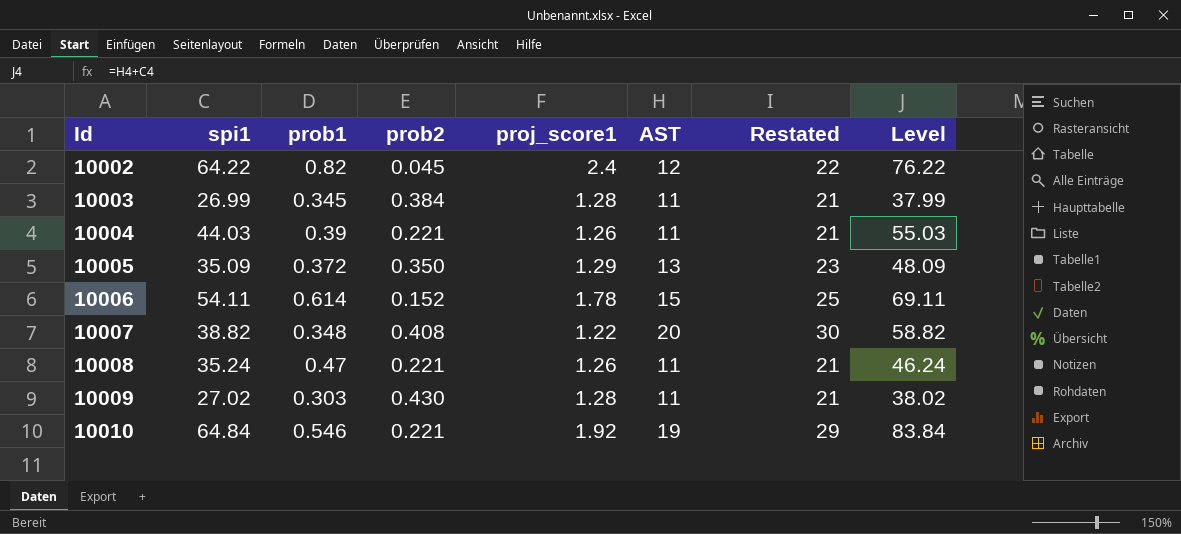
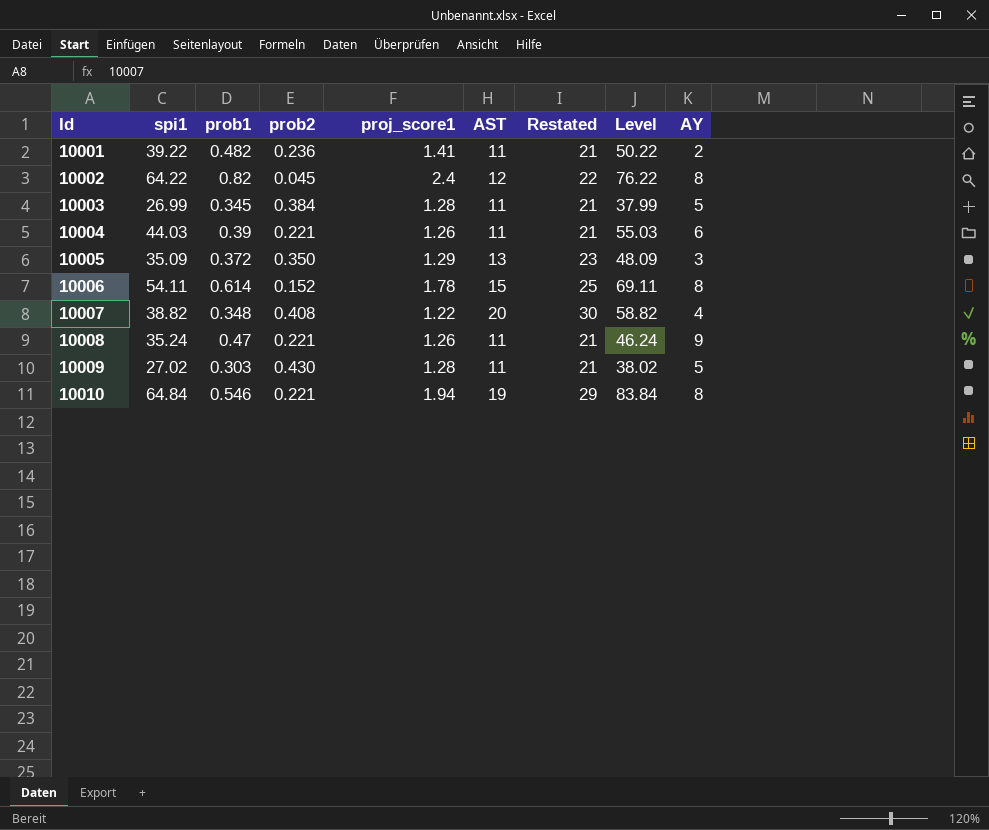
column AY | position: none -> 9
row 10001: none -> 39.22 | 0.482 | 0.236 | 1.41 | 11 | 21 | 50.22 | 2
10010 | proj_score1: 1.92 -> 1.94

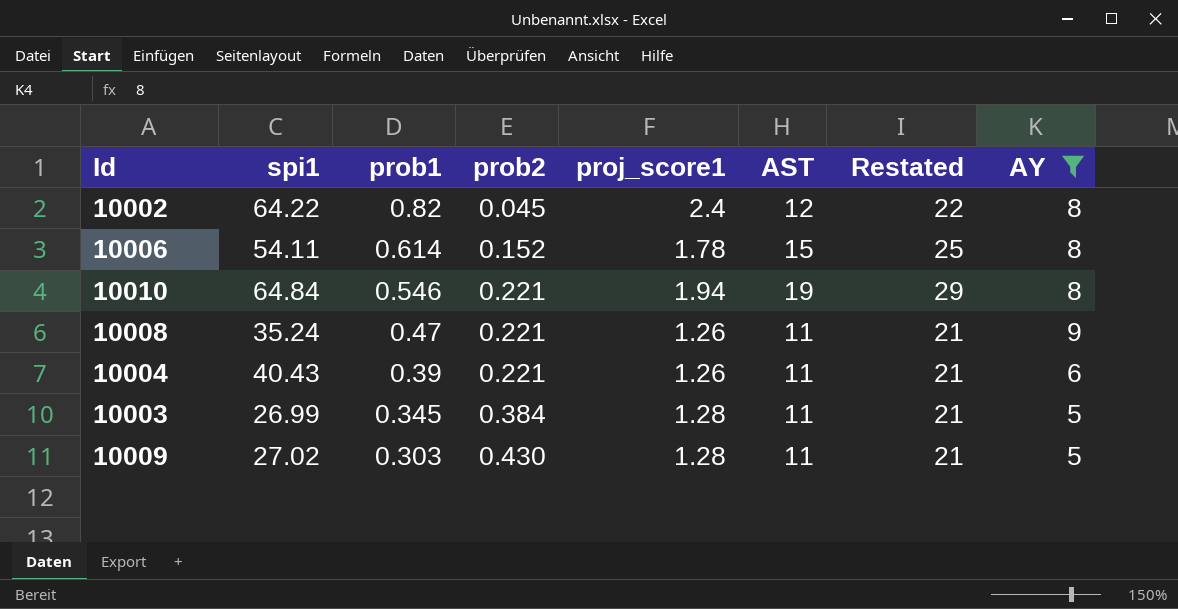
filter: none -> AY >= 5
row order: Id ascending -> prob1 descending
column Level | formula: [spi1] + [AST] -> none
10004 | spi1: 44.03 -> 40.43

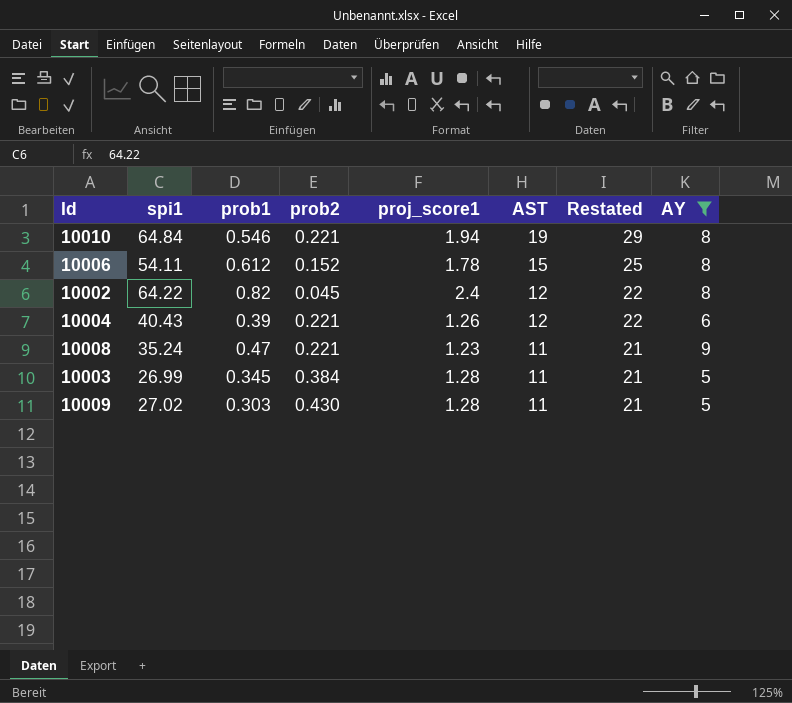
row order: prob1 descending -> AST descending
10006 | prob1: 0.614 -> 0.612
10004 | AST: 11 -> 12
10004 | Restated: 21 -> 22
10008 | proj_score1: 1.26 -> 1.23

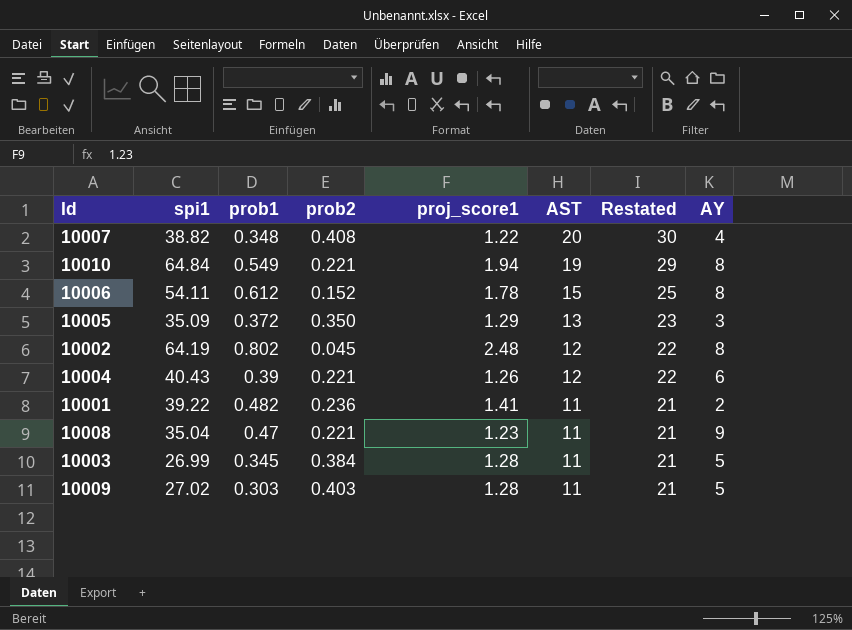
filter: AY >= 5 -> none
10010 | prob1: 0.546 -> 0.549
10002 | spi1: 64.22 -> 64.19
10002 | prob1: 0.82 -> 0.802
10002 | proj_score1: 2.4 -> 2.48
10008 | spi1: 35.24 -> 35.04
10009 | prob2: 0.430 -> 0.403

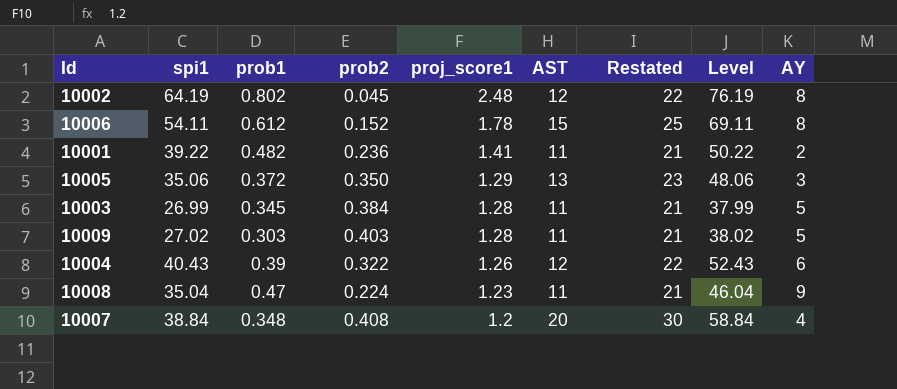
row order: AST descending -> proj_score1 descending
column Level | formula: none -> [spi1] + [AST]
row 10010: 64.84 | 0.549 | 0.221 | 1.94 | 19 | 29 | 8 -> none
10005 | spi1: 35.09 -> 35.06
10004 | prob2: 0.221 -> 0.322
10008 | prob2: 0.221 -> 0.224
10007 | spi1: 38.82 -> 38.84
10007 | proj_score1: 1.22 -> 1.2

